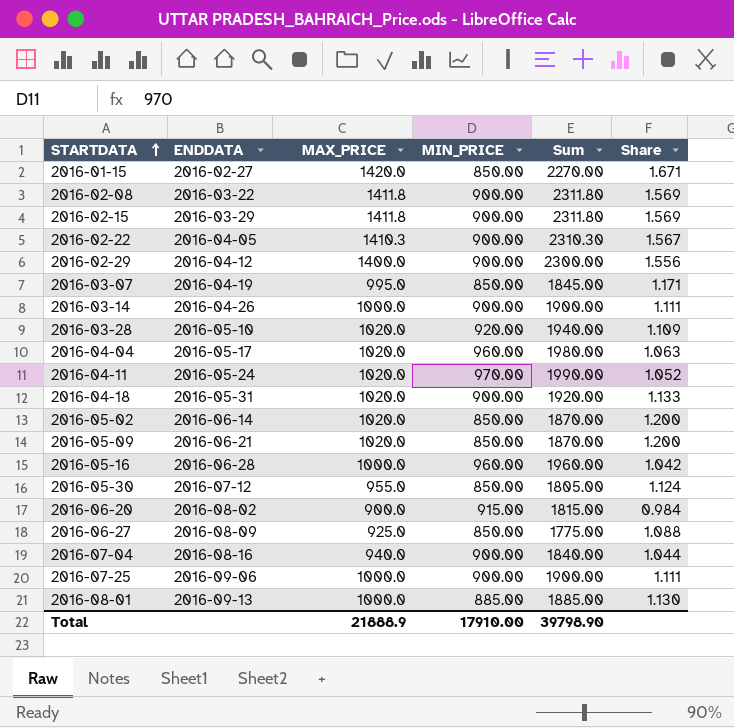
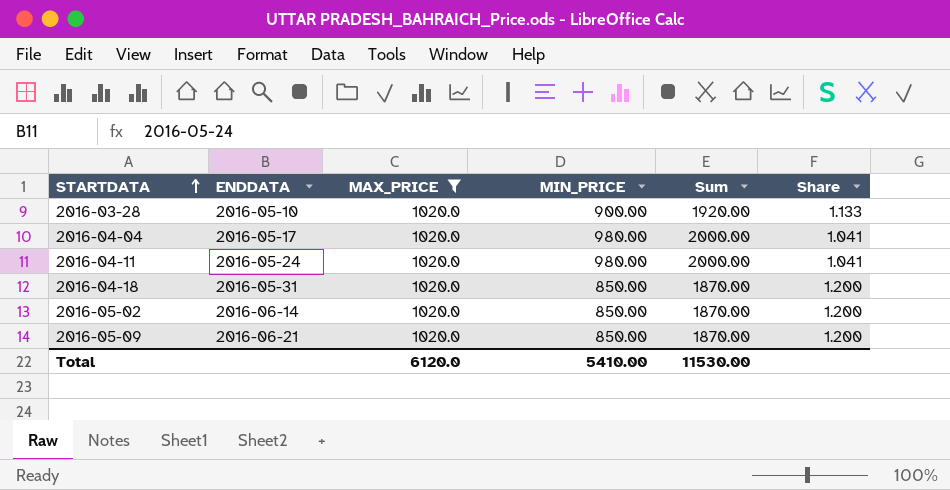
filter: none -> MAX_PRICE = 1020.0
2016-03-28 | MIN_PRICE: 920.00 -> 900.00
2016-03-28 | Sum: 1940.00 -> 1920.00
2016-03-28 | Share: 1.109 -> 1.133
2016-04-04 | MIN_PRICE: 960.00 -> 980.00
2016-04-04 | Sum: 1980.00 -> 2000.00
2016-04-04 | Share: 1.063 -> 1.041
2016-04-11 | MIN_PRICE: 970.00 -> 980.00
2016-04-11 | Sum: 1990.00 -> 2000.00
2016-04-11 | Share: 1.052 -> 1.041
2016-04-18 | MIN_PRICE: 900.00 -> 850.00
2016-04-18 | Sum: 1920.00 -> 1870.00
2016-04-18 | Share: 1.133 -> 1.200
Total | MAX_PRICE: 21888.9 -> 6120.0
Total | MIN_PRICE: 17910.00 -> 5410.00
Total | Sum: 39798.90 -> 11530.00

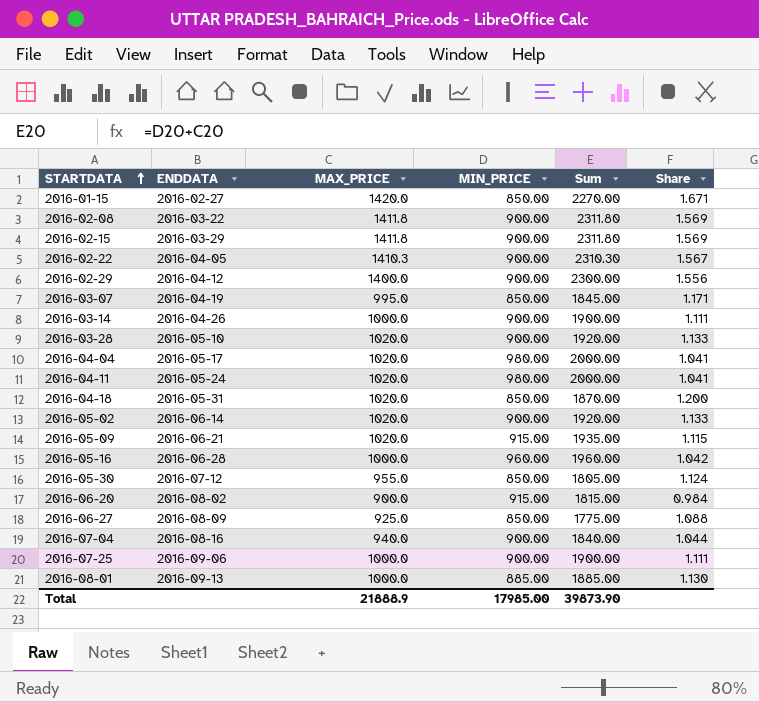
filter: MAX_PRICE = 1020.0 -> none
2016-05-02 | MIN_PRICE: 850.00 -> 900.00
2016-05-02 | Sum: 1870.00 -> 1920.00
2016-05-02 | Share: 1.200 -> 1.133
2016-05-09 | MIN_PRICE: 850.00 -> 915.00
2016-05-09 | Sum: 1870.00 -> 1935.00
2016-05-09 | Share: 1.200 -> 1.115
Total | MAX_PRICE: 6120.0 -> 21888.9
Total | MIN_PRICE: 5410.00 -> 17985.00
Total | Sum: 11530.00 -> 39873.90

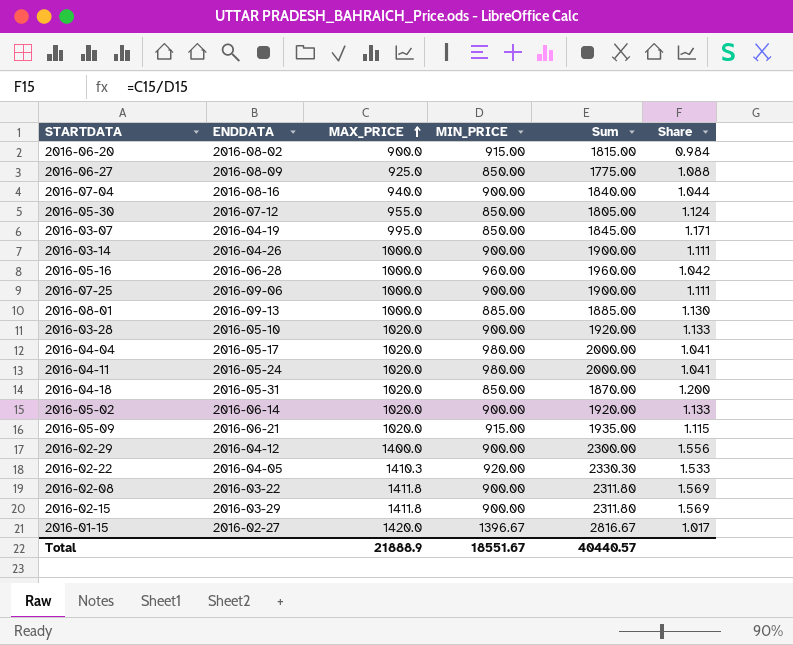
row order: STARTDATA ascending -> MAX_PRICE ascending
2016-02-22 | MIN_PRICE: 900.00 -> 920.00
2016-02-22 | Sum: 2310.30 -> 2330.30
2016-02-22 | Share: 1.567 -> 1.533
2016-01-15 | MIN_PRICE: 850.00 -> 1396.67
2016-01-15 | Sum: 2270.00 -> 2816.67
2016-01-15 | Share: 1.671 -> 1.017
Total | MIN_PRICE: 17985.00 -> 18551.67
Total | Sum: 39873.90 -> 40440.57

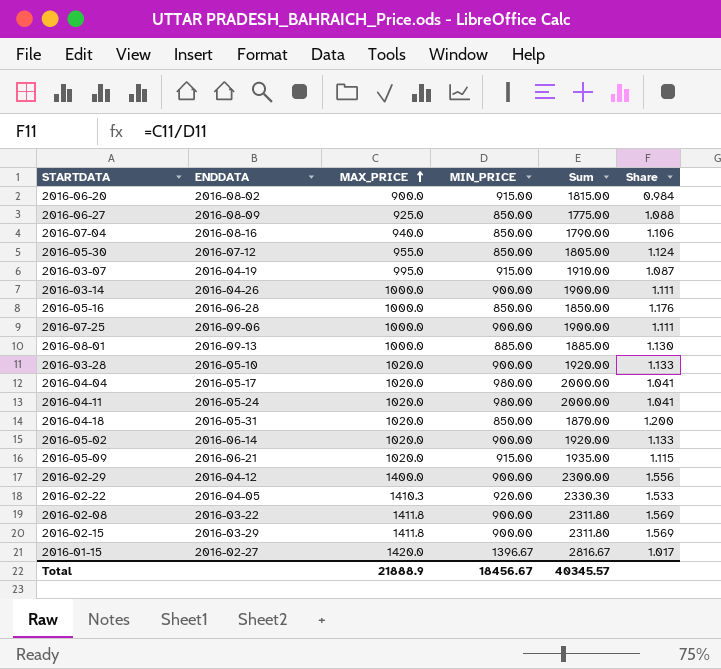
2016-07-04 | MIN_PRICE: 900.00 -> 850.00
2016-07-04 | Sum: 1840.00 -> 1790.00
2016-07-04 | Share: 1.044 -> 1.106
2016-03-07 | MIN_PRICE: 850.00 -> 915.00
2016-03-07 | Sum: 1845.00 -> 1910.00
2016-03-07 | Share: 1.171 -> 1.087
2016-05-16 | MIN_PRICE: 960.00 -> 850.00
2016-05-16 | Sum: 1960.00 -> 1850.00
2016-05-16 | Share: 1.042 -> 1.176
Total | MIN_PRICE: 18551.67 -> 18456.67
Total | Sum: 40440.57 -> 40345.57

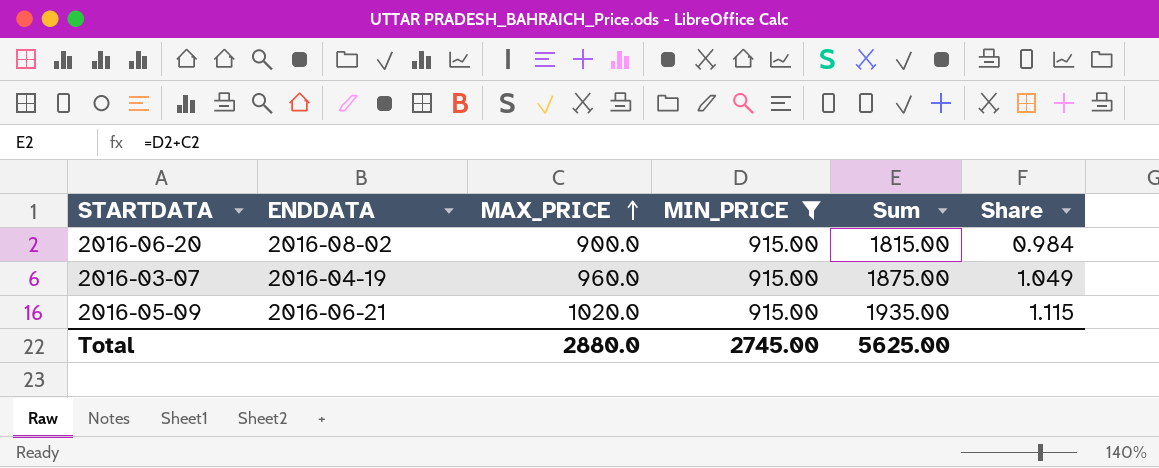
filter: none -> MIN_PRICE = 915.00
2016-03-07 | MAX_PRICE: 995.0 -> 960.0
2016-03-07 | Sum: 1910.00 -> 1875.00
2016-03-07 | Share: 1.087 -> 1.049
Total | MAX_PRICE: 21888.9 -> 2880.0
Total | MIN_PRICE: 18456.67 -> 2745.00
Total | Sum: 40345.57 -> 5625.00

